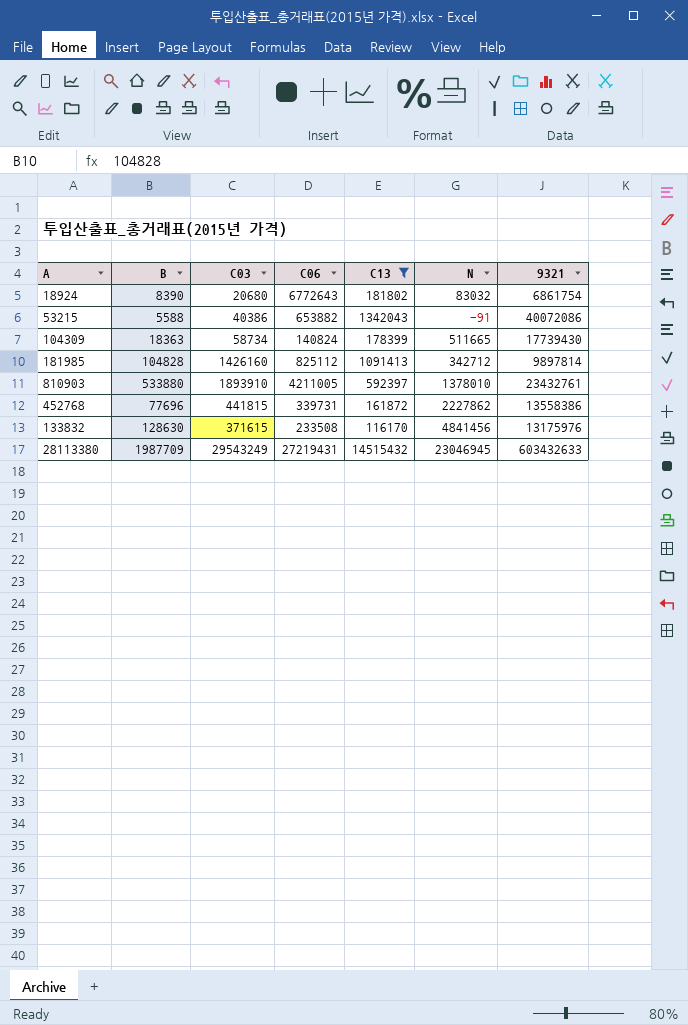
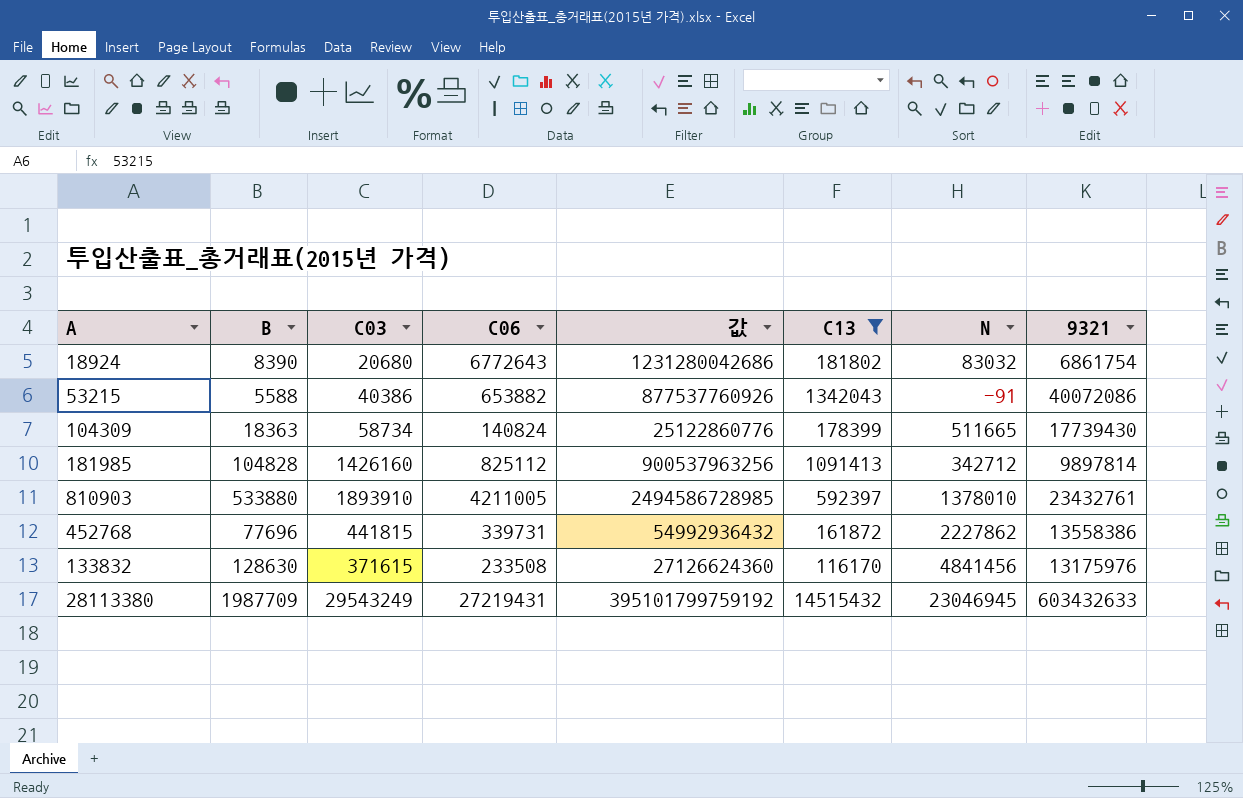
column 값 | formula: none -> [C06] * [C13]

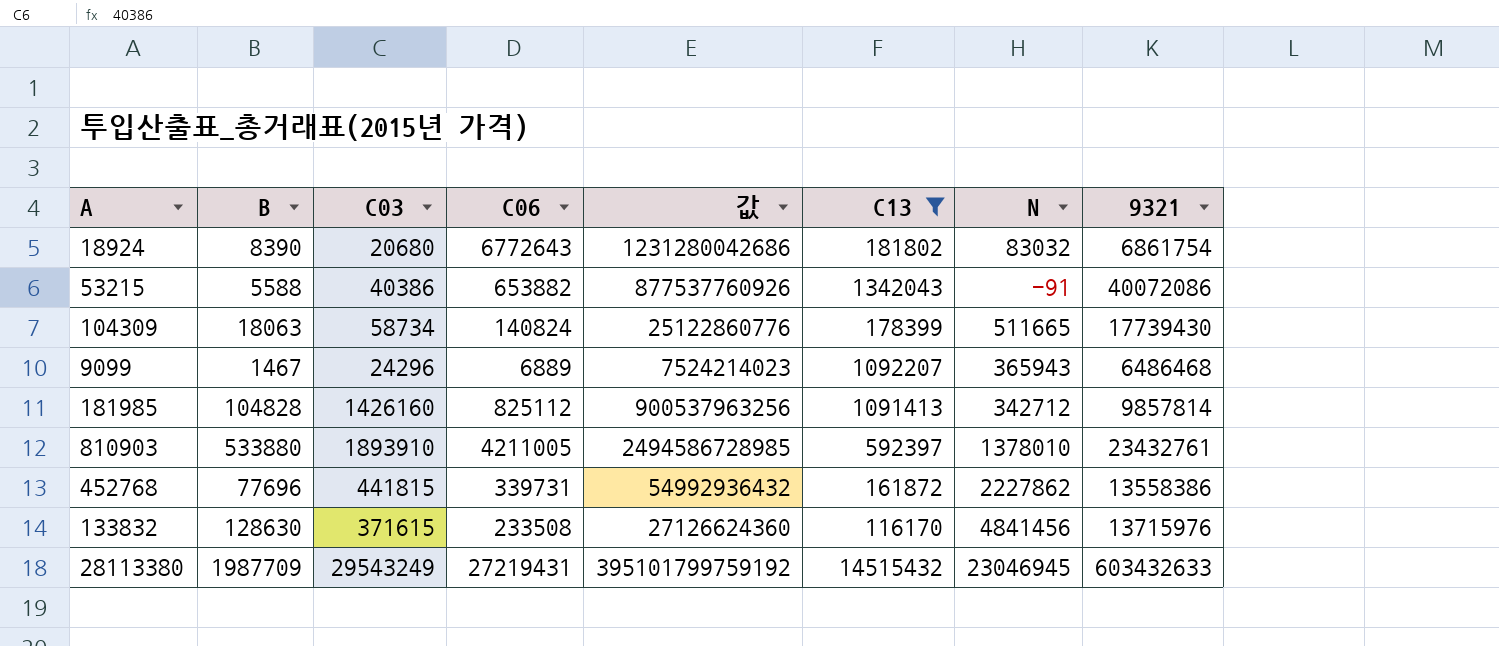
104309 | B: 18363 -> 18063
row 9099: none -> 1467 | 24296 | 6889 | 7524214023 | 1092207 | 365943 | 6486468
181985 | 9321: 9897814 -> 9857814
133832 | 9321: 13175976 -> 13715976

